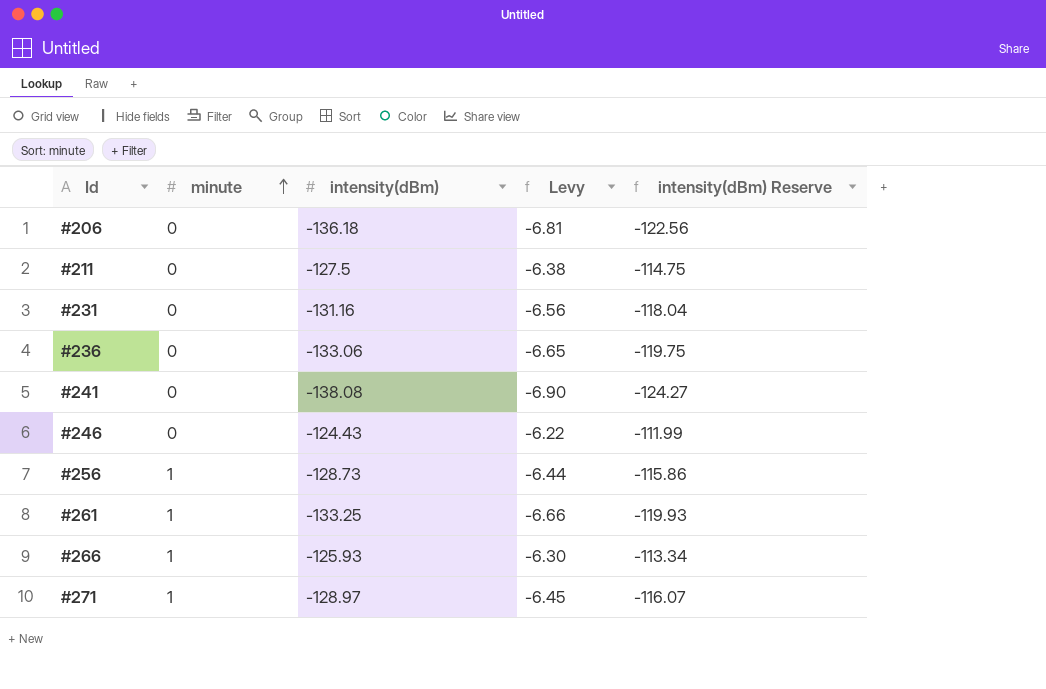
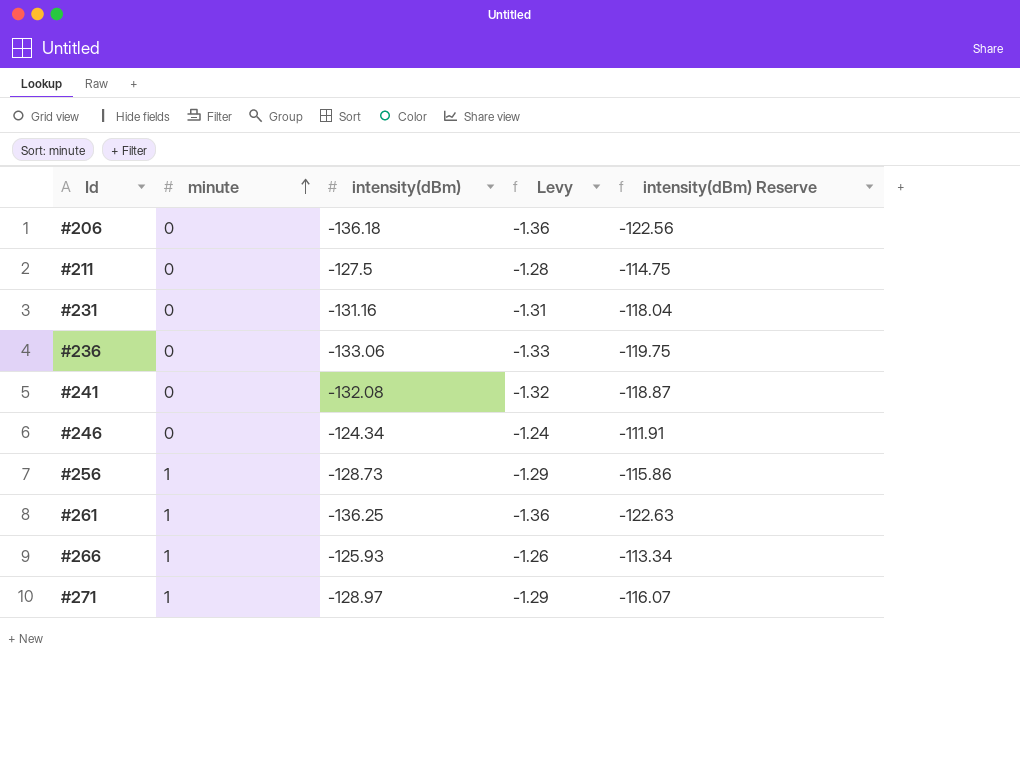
column Levy | formula: [intensity(dBm)] * 0.05 -> [intensity(dBm)] * 0.01
#241 | intensity(dBm): -138.08 -> -132.08
#241 | intensity(dBm) Reserve: -124.27 -> -118.87
#246 | intensity(dBm): -124.43 -> -124.34
#246 | intensity(dBm) Reserve: -111.99 -> -111.91
#261 | intensity(dBm): -133.25 -> -136.25
#261 | intensity(dBm) Reserve: -119.93 -> -122.63

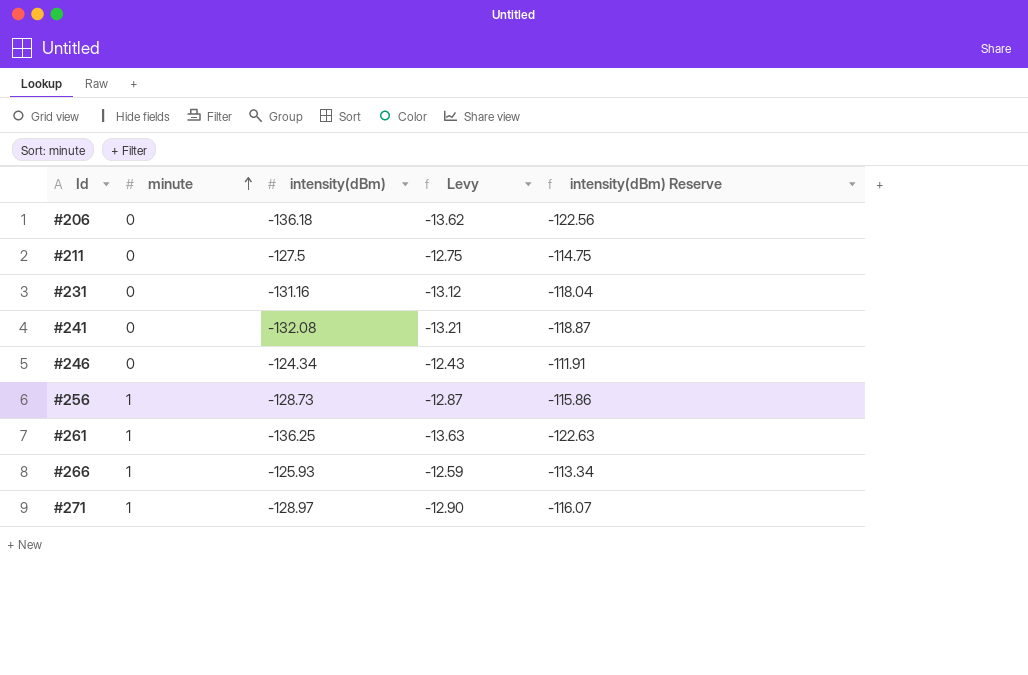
column Levy | formula: [intensity(dBm)] * 0.01 -> [intensity(dBm)] * 0.1
row #236: 0 | -133.06 | -1.33 | -119.75 -> none

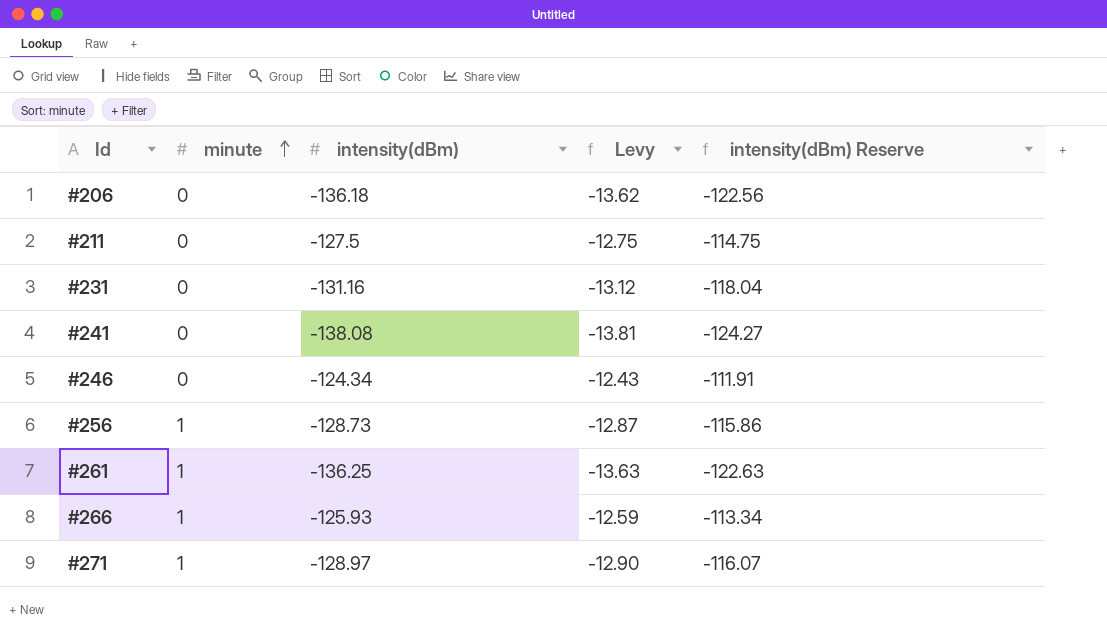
#241 | intensity(dBm): -132.08 -> -138.08
#241 | Levy: -13.21 -> -13.81
#241 | intensity(dBm) Reserve: -118.87 -> -124.27

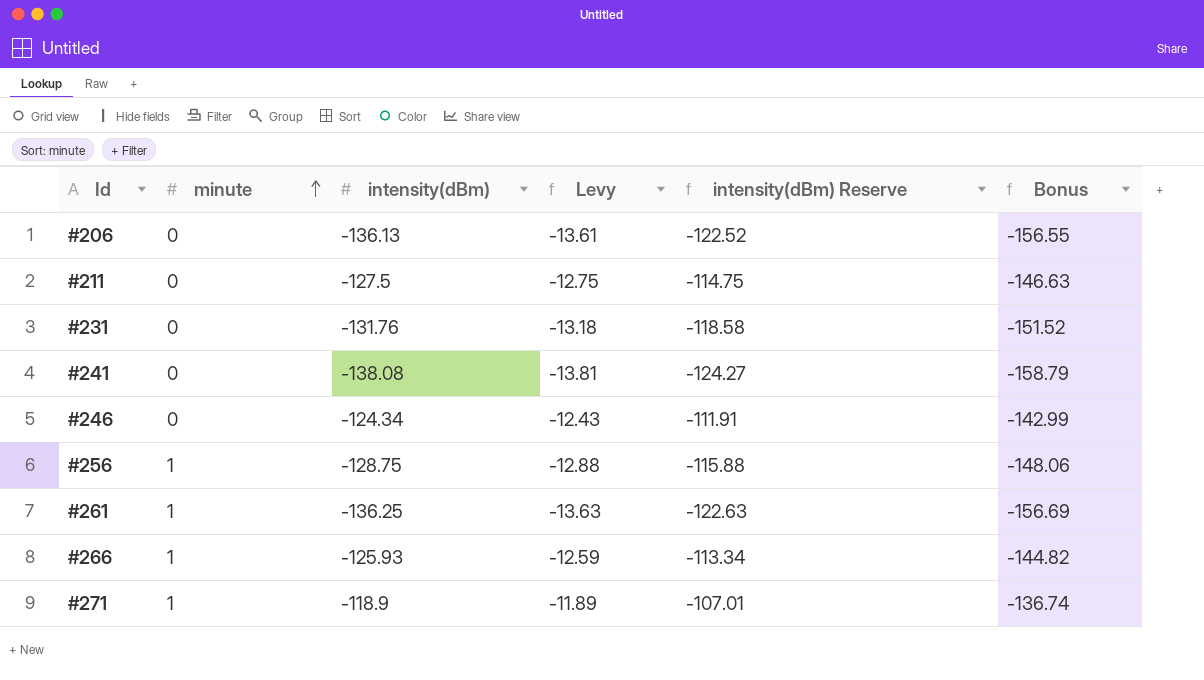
column Bonus | formula: none -> [intensity(dBm)] * 1.15
#206 | intensity(dBm): -136.18 -> -136.13
#206 | Levy: -13.62 -> -13.61
#206 | intensity(dBm) Reserve: -122.56 -> -122.52
#231 | intensity(dBm): -131.16 -> -131.76
#231 | Levy: -13.12 -> -13.18
#231 | intensity(dBm) Reserve: -118.04 -> -118.58
#256 | intensity(dBm): -128.73 -> -128.75
#256 | Levy: -12.87 -> -12.88
#256 | intensity(dBm) Reserve: -115.86 -> -115.88
#271 | intensity(dBm): -128.97 -> -118.9
#271 | Levy: -12.90 -> -11.89
#271 | intensity(dBm) Reserve: -116.07 -> -107.01

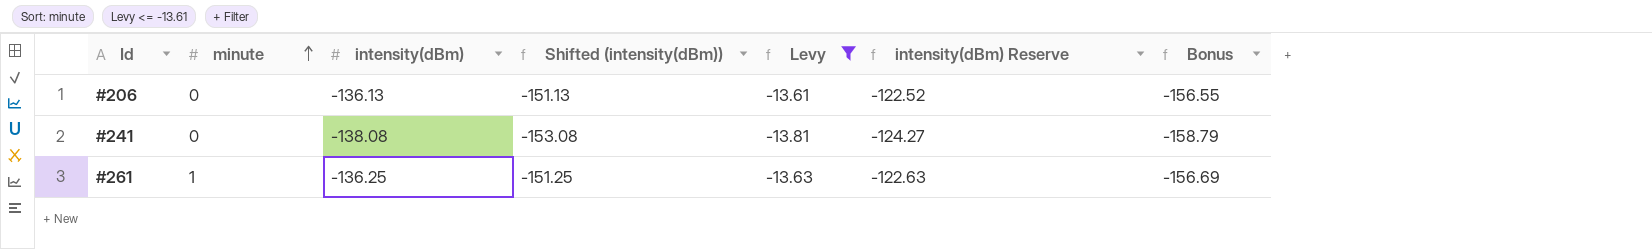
filter: none -> Levy <= -13.61
column Shifted (intensity(dBm)) | formula: none -> [intensity(dBm)] - 15

